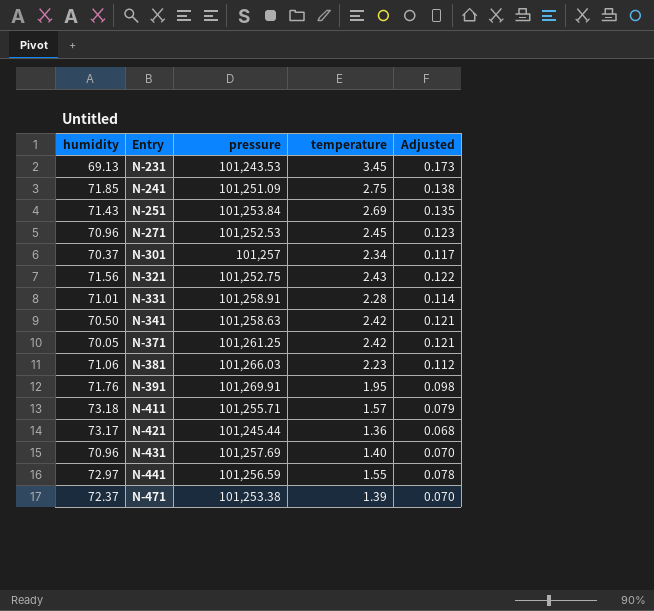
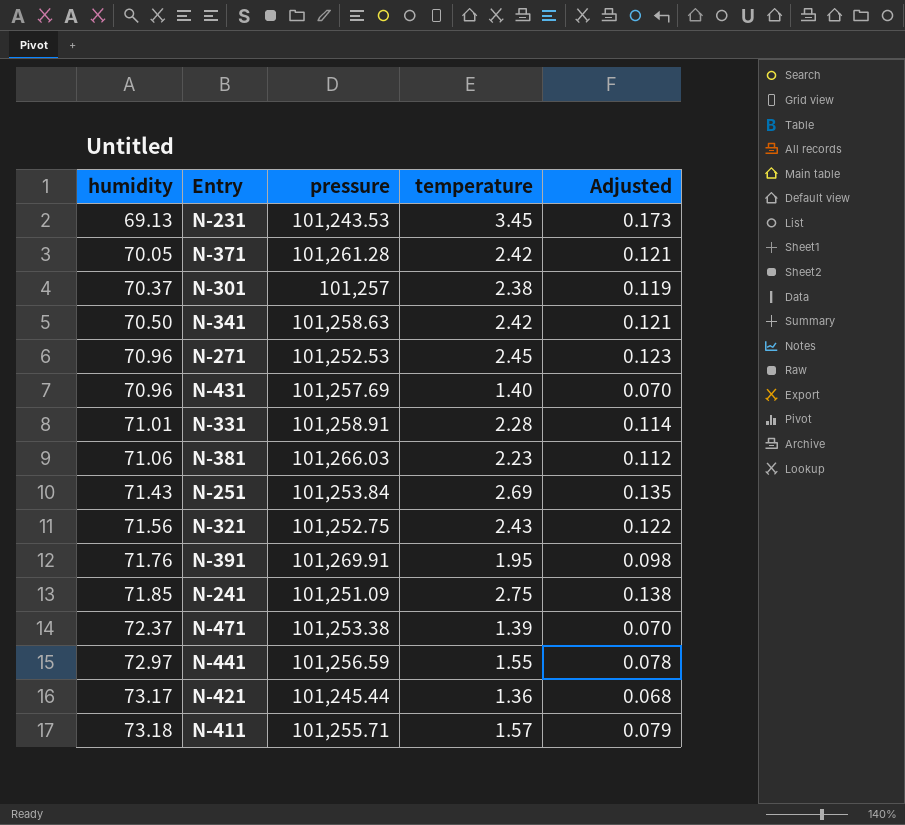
row order: Entry ascending -> humidity ascending
N-371 | pressure: 101,261.25 -> 101,261.28
N-301 | temperature: 2.34 -> 2.38
N-301 | Adjusted: 0.117 -> 0.119

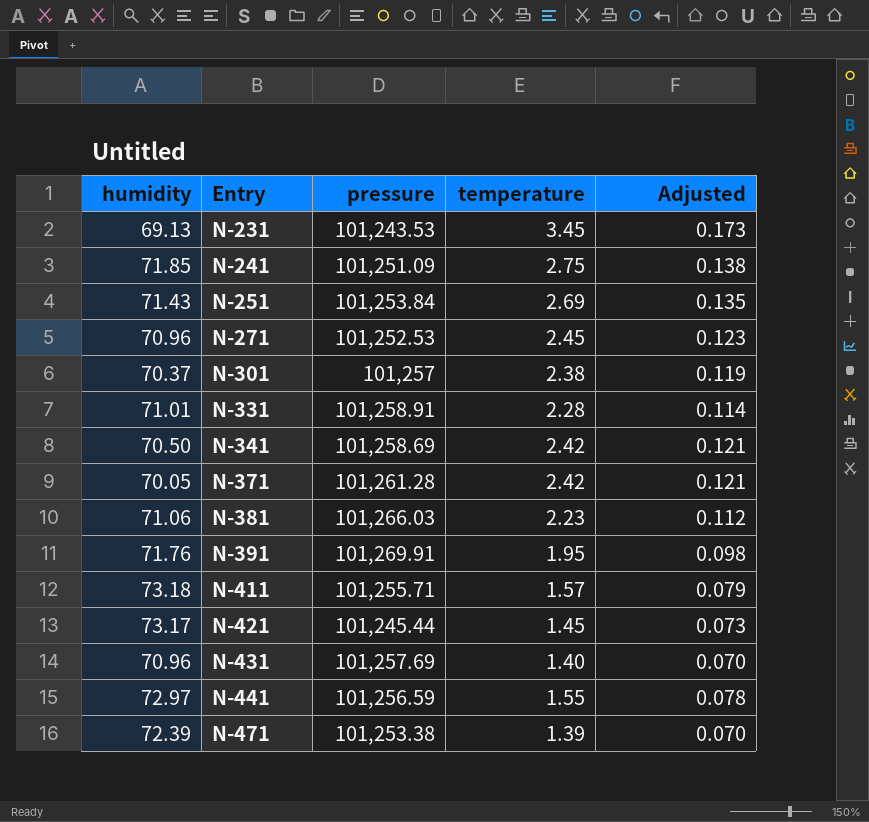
row order: humidity ascending -> Entry ascending
row N-321: 71.56 | 101,252.75 | 2.43 | 0.122 -> none
N-341 | pressure: 101,258.63 -> 101,258.69
N-421 | temperature: 1.36 -> 1.45
N-421 | Adjusted: 0.068 -> 0.073
N-471 | humidity: 72.37 -> 72.39

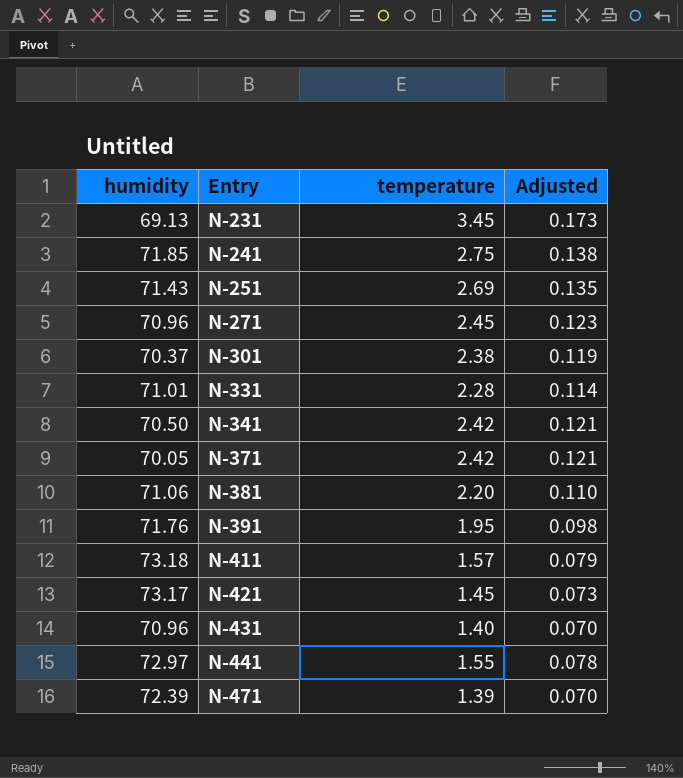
column pressure | position: 3 -> none
N-381 | temperature: 2.23 -> 2.20
N-381 | Adjusted: 0.112 -> 0.110

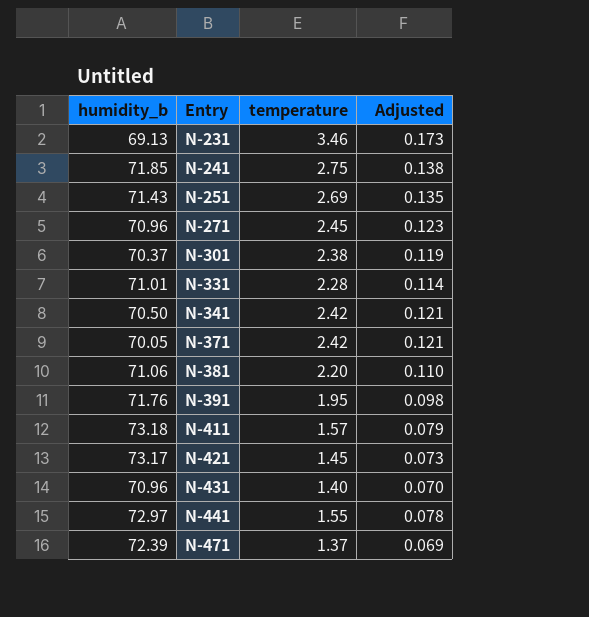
column name: humidity -> humidity_b
N-231 | temperature: 3.45 -> 3.46
N-471 | temperature: 1.39 -> 1.37
N-471 | Adjusted: 0.070 -> 0.069

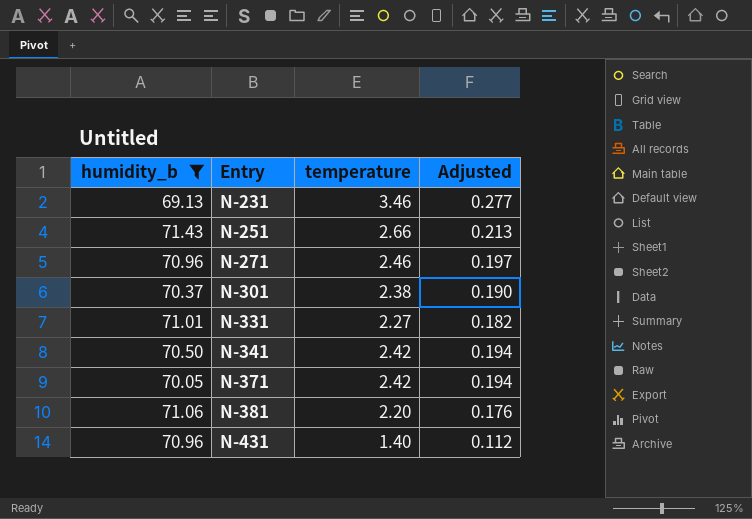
filter: none -> humidity_b <= 71.43
column Adjusted | formula: [temperature] * 0.05 -> [temperature] * 0.08
N-251 | temperature: 2.69 -> 2.66
N-271 | temperature: 2.45 -> 2.46
N-331 | temperature: 2.28 -> 2.27

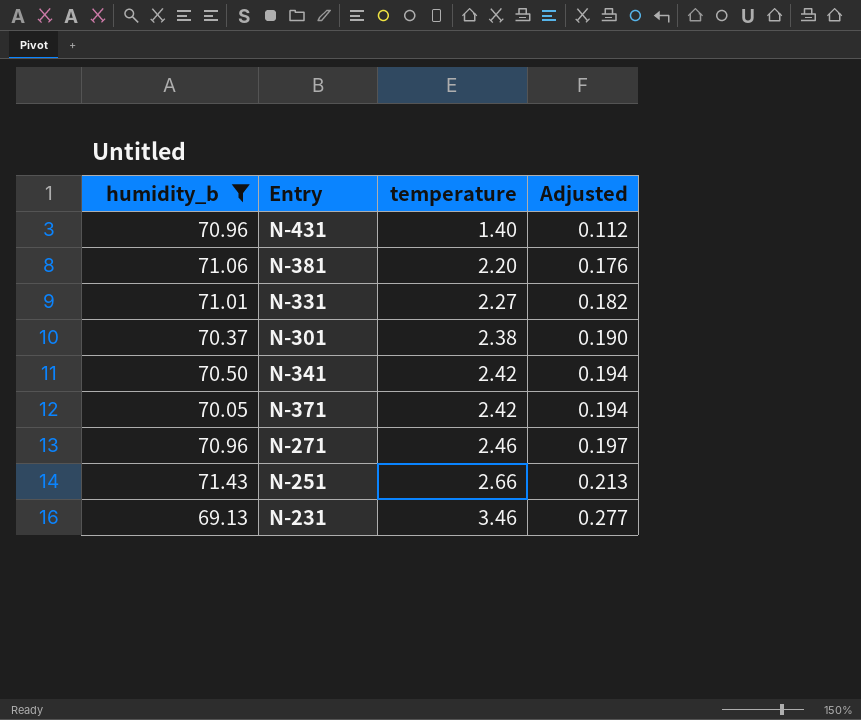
row order: Entry ascending -> temperature ascending

